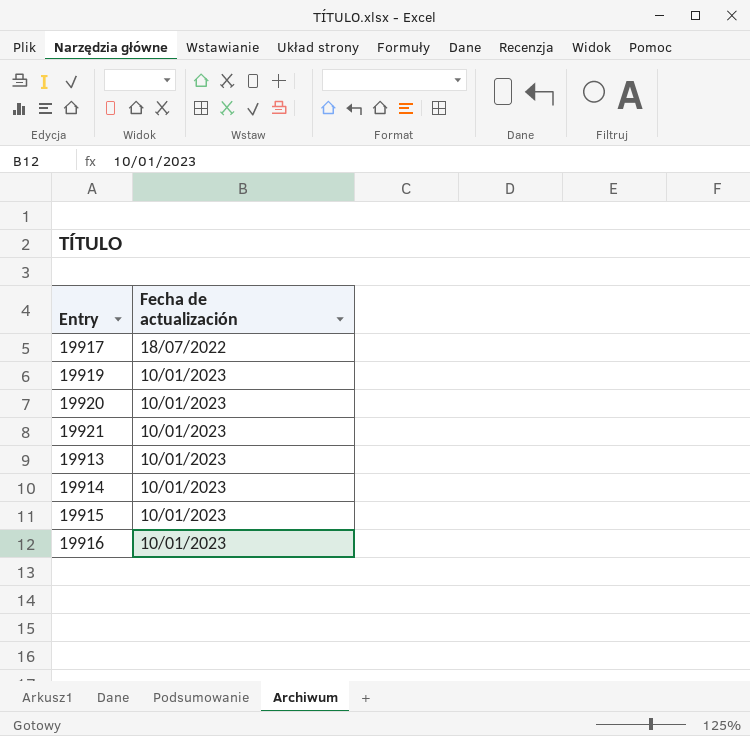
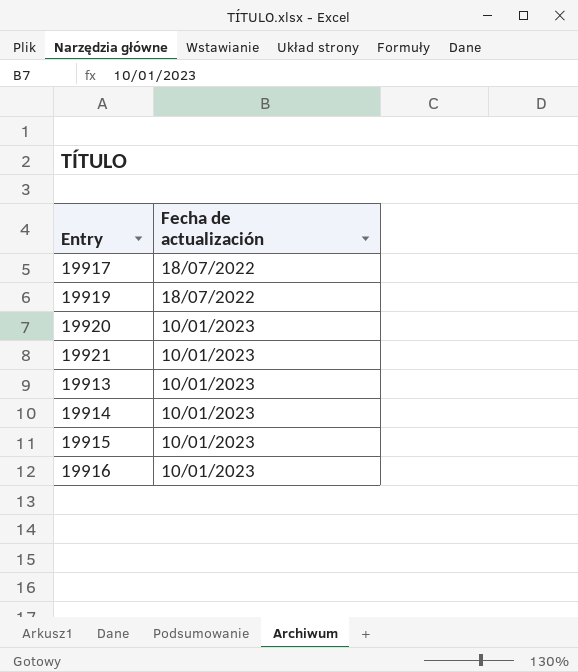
19919 | Fecha de actualización: 10/01/2023 -> 18/07/2022

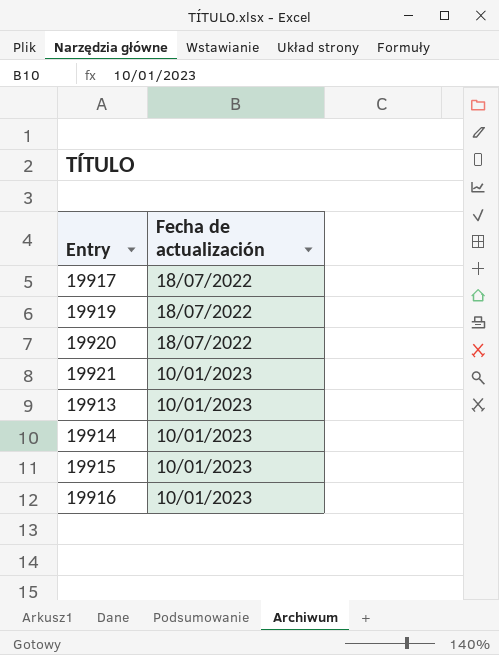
19920 | Fecha de actualización: 10/01/2023 -> 18/07/2022

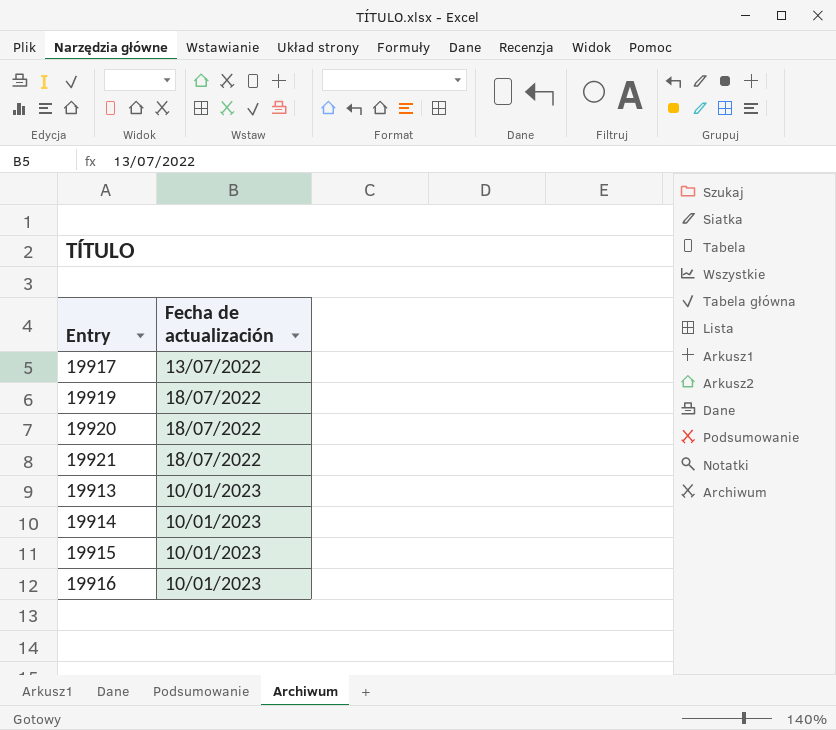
19917 | Fecha de actualización: 18/07/2022 -> 13/07/2022
19921 | Fecha de actualización: 10/01/2023 -> 18/07/2022

